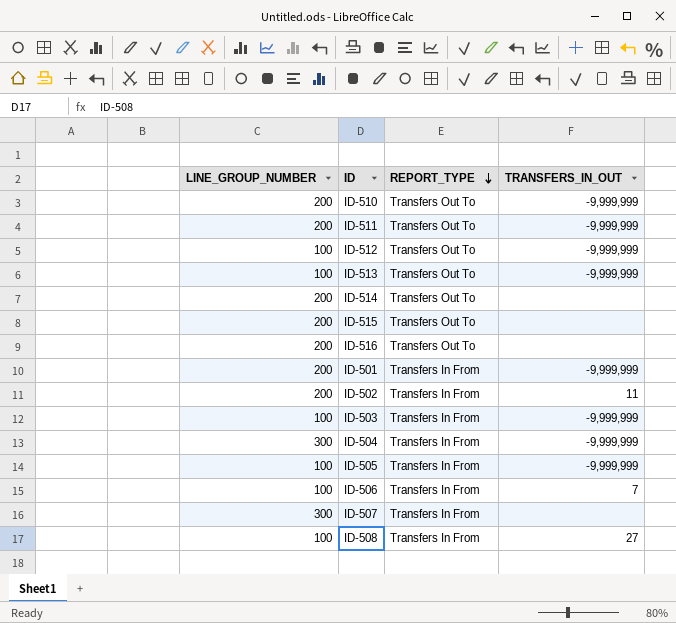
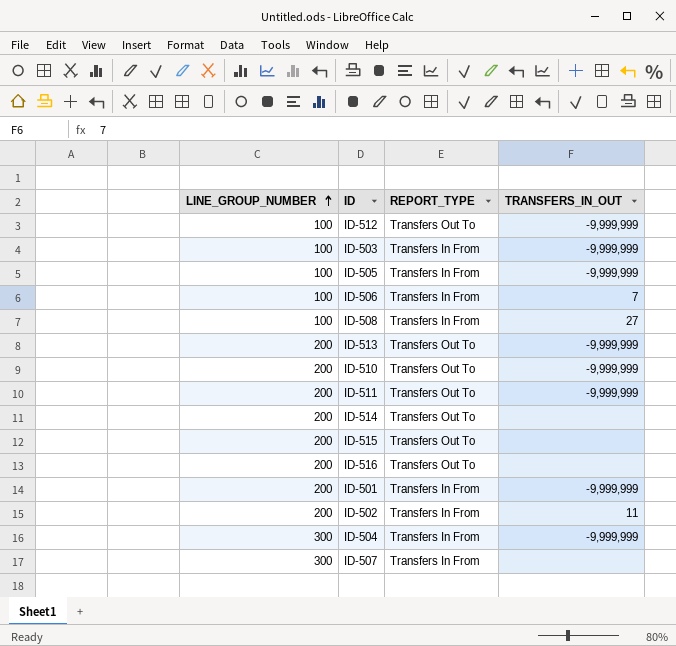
row order: REPORT_TYPE descending -> LINE_GROUP_NUMBER ascending
ID-513 | LINE_GROUP_NUMBER: 100 -> 200

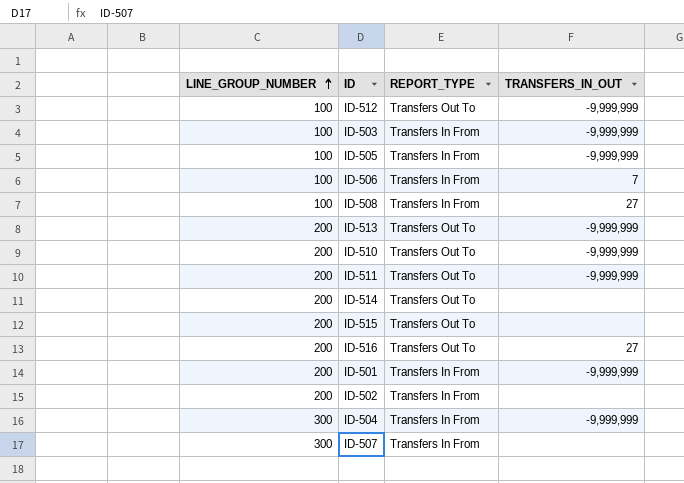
ID-516 | TRANSFERS_IN_OUT: none -> 27
ID-502 | TRANSFERS_IN_OUT: 11 -> none

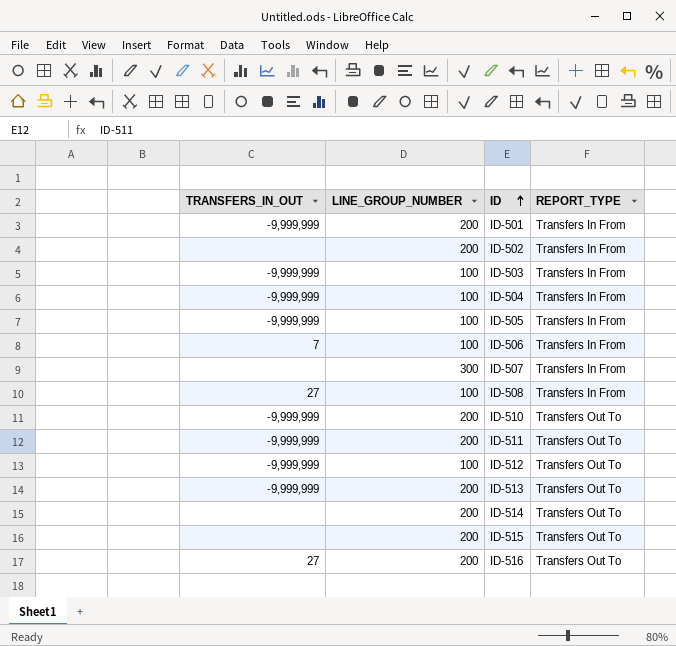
row order: LINE_GROUP_NUMBER ascending -> ID ascending
column TRANSFERS_IN_OUT | position: 4 -> 1
ID-504 | LINE_GROUP_NUMBER: 300 -> 100

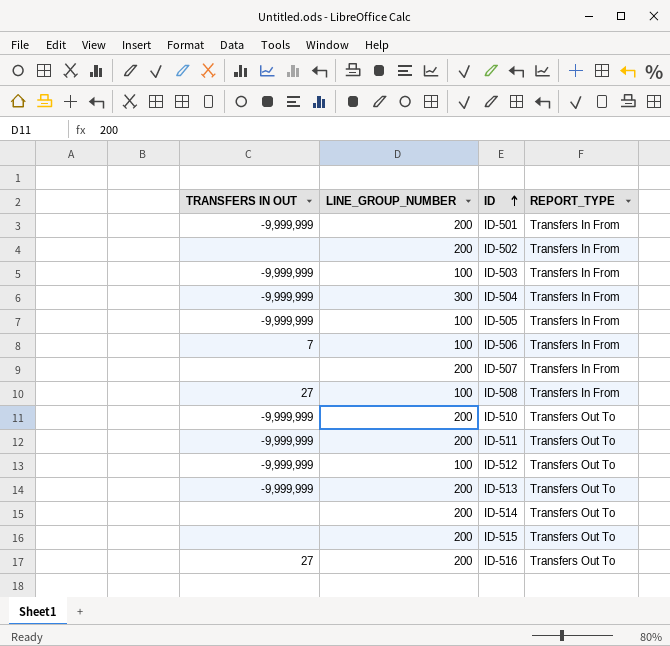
column name: TRANSFERS_IN_OUT -> TRANSFERS IN OUT
ID-504 | LINE_GROUP_NUMBER: 100 -> 300
ID-507 | LINE_GROUP_NUMBER: 300 -> 200

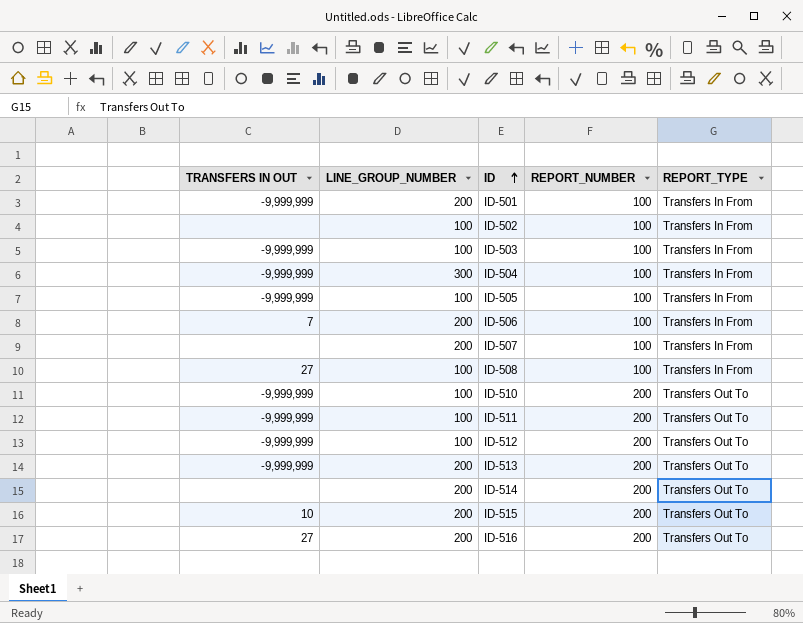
column REPORT_NUMBER | position: none -> 4
ID-502 | LINE_GROUP_NUMBER: 200 -> 100
ID-506 | LINE_GROUP_NUMBER: 100 -> 200
ID-510 | LINE_GROUP_NUMBER: 200 -> 100
ID-511 | LINE_GROUP_NUMBER: 200 -> 100
ID-515 | TRANSFERS IN OUT: none -> 10

